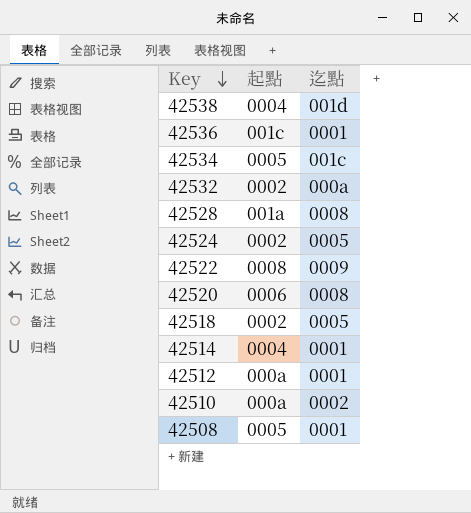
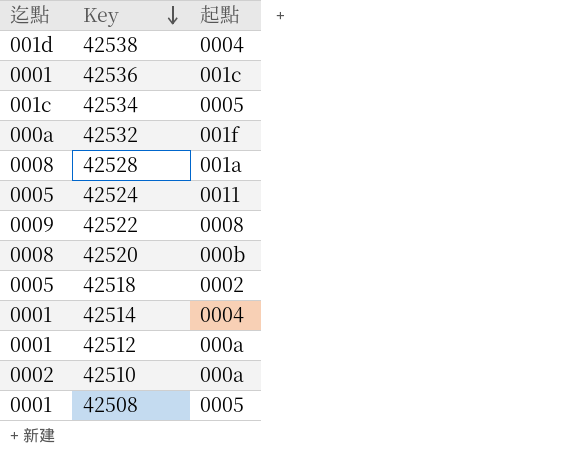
column 迄點 | position: 3 -> 1
42532 | 起點: 0002 -> 001f
42524 | 起點: 0002 -> 0011
42520 | 起點: 0006 -> 000b

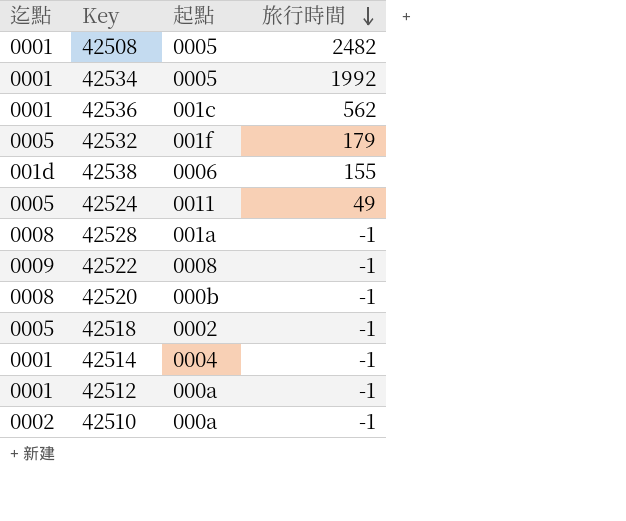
row order: Key descending -> 旅行時間 descending
column 旅行時間 | position: none -> 4
42534 | 迄點: 001c -> 0001
42532 | 迄點: 000a -> 0005
42538 | 起點: 0004 -> 0006

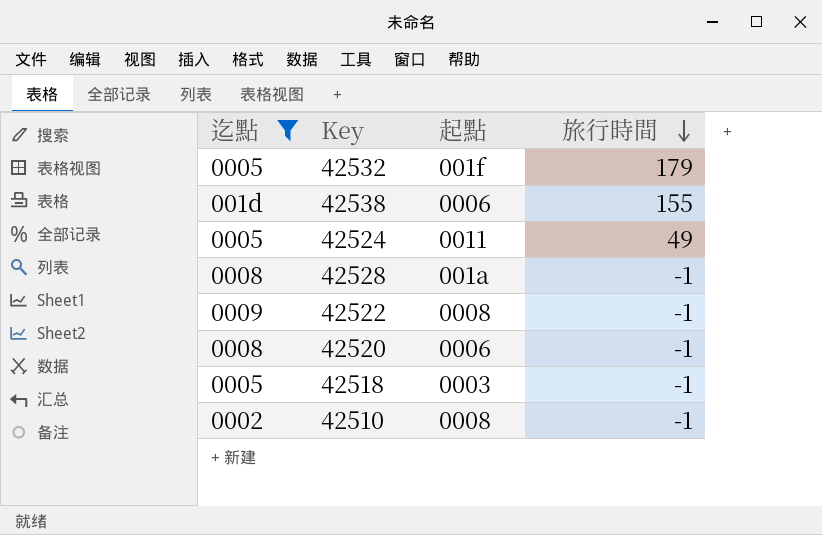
filter: none -> 迄點 != 0001
42520 | 起點: 000b -> 0006
42518 | 起點: 0002 -> 0003
42510 | 起點: 000a -> 0008

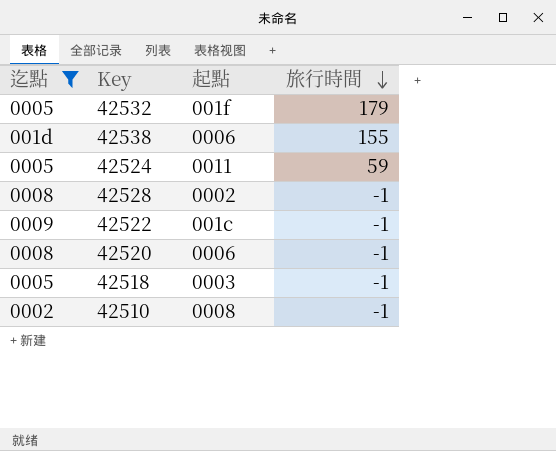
42524 | 旅行時間: 49 -> 59
42528 | 起點: 001a -> 0002
42522 | 起點: 0008 -> 001c

